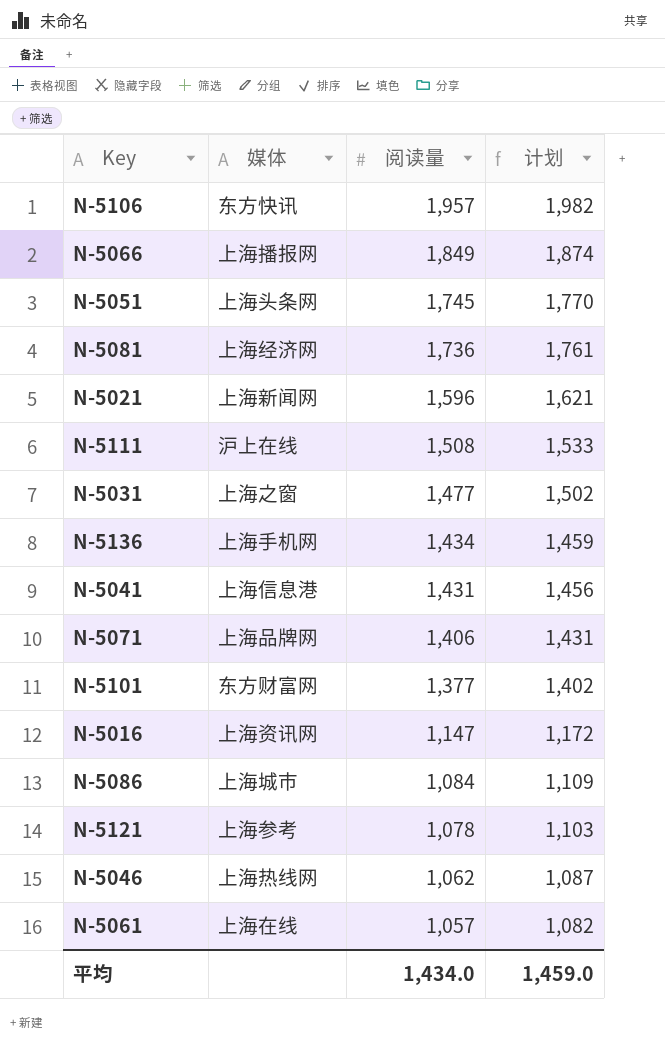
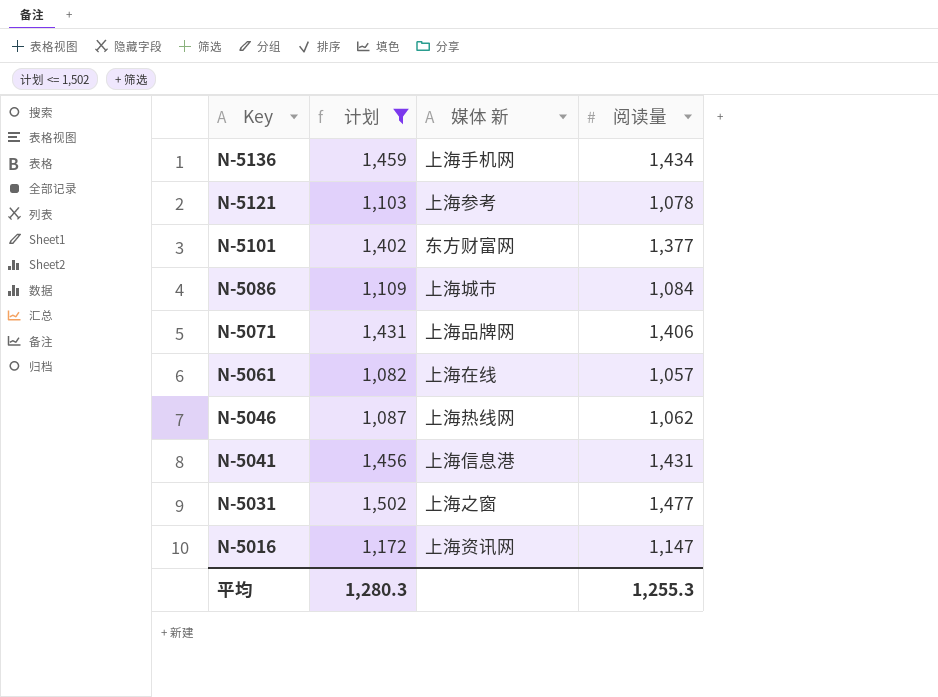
filter: none -> 计划 <= 1,502
row order: 阅读量 descending -> Key descending
column 计划 | position: 4 -> 2
column name: 媒体 -> 媒体 新
平均 | 计划: 1,459.0 -> 1,280.3
平均 | 阅读量: 1,434.0 -> 1,255.3

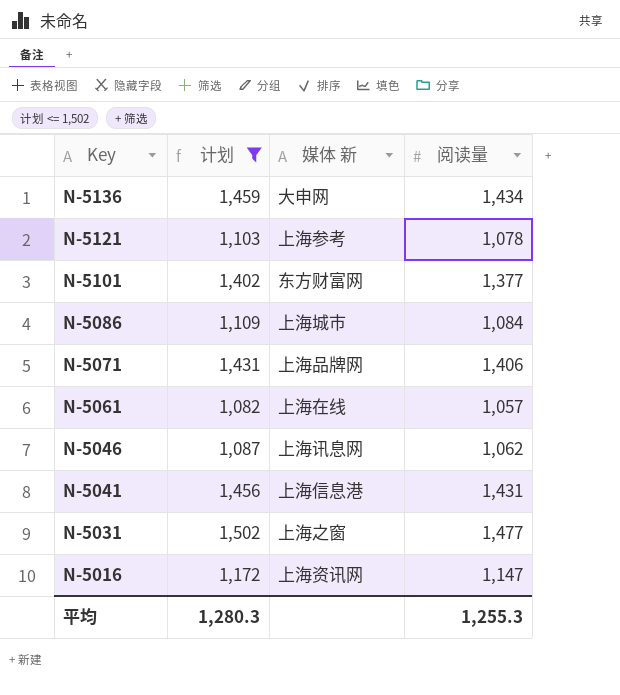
N-5136 | 媒体 新: 上海手机网 -> 大申网
N-5046 | 媒体 新: 上海热线网 -> 上海讯息网

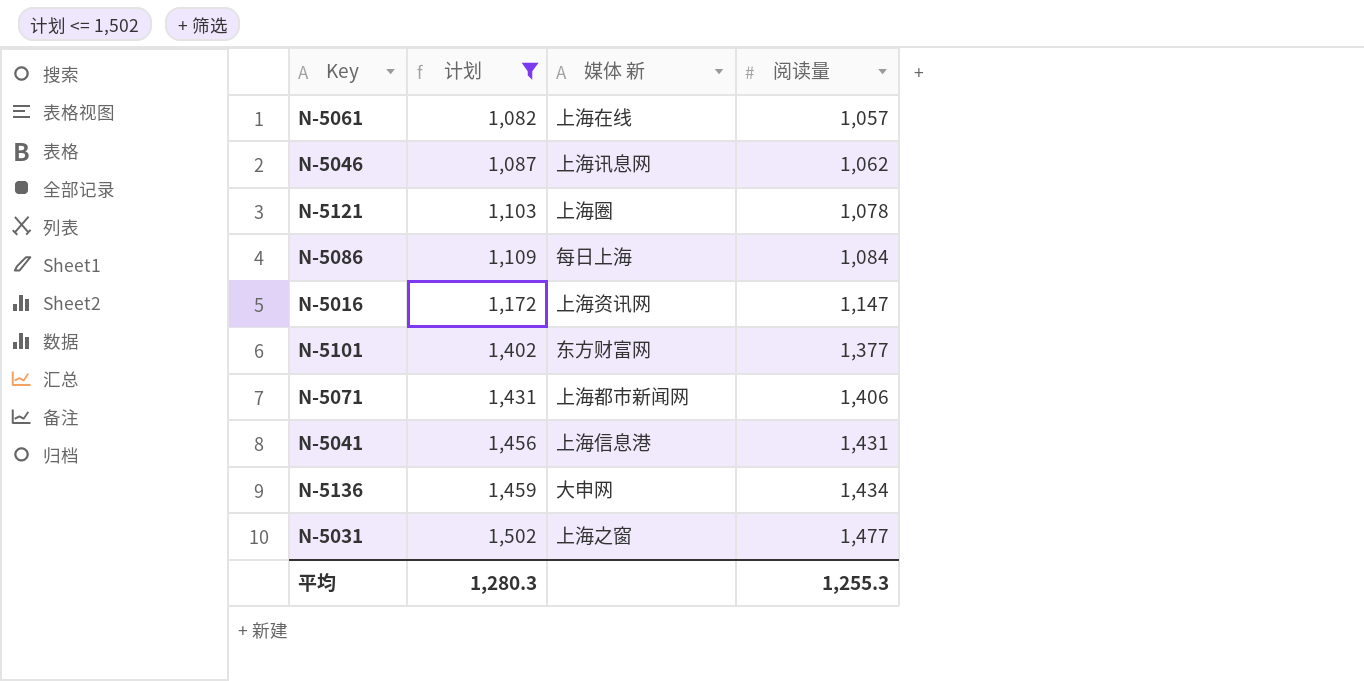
row order: Key descending -> 计划 ascending
N-5121 | 媒体 新: 上海参考 -> 上海圈
N-5086 | 媒体 新: 上海城市 -> 每日上海
N-5071 | 媒体 新: 上海品牌网 -> 上海都市新闻网

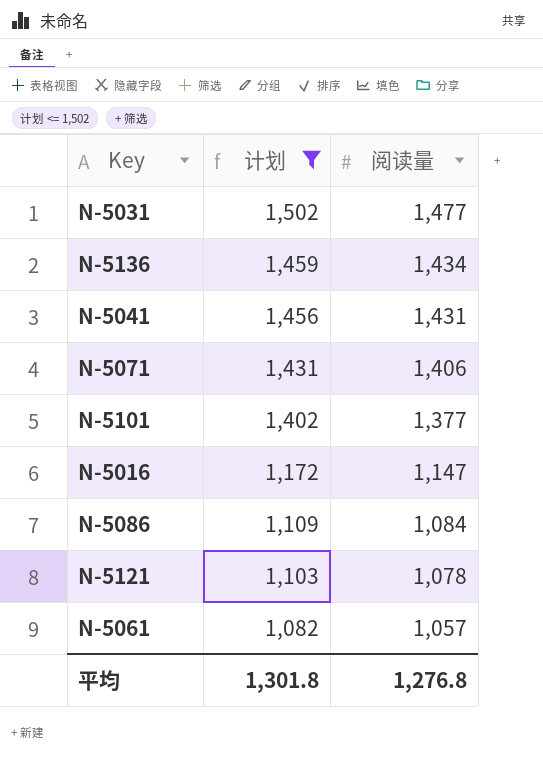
row order: 计划 ascending -> 计划 descending
column 媒体 新 | position: 3 -> none
row N-5046: 1,087 | 上海讯息网 | 1,062 -> none
平均 | 计划: 1,280.3 -> 1,301.8
平均 | 阅读量: 1,255.3 -> 1,276.8

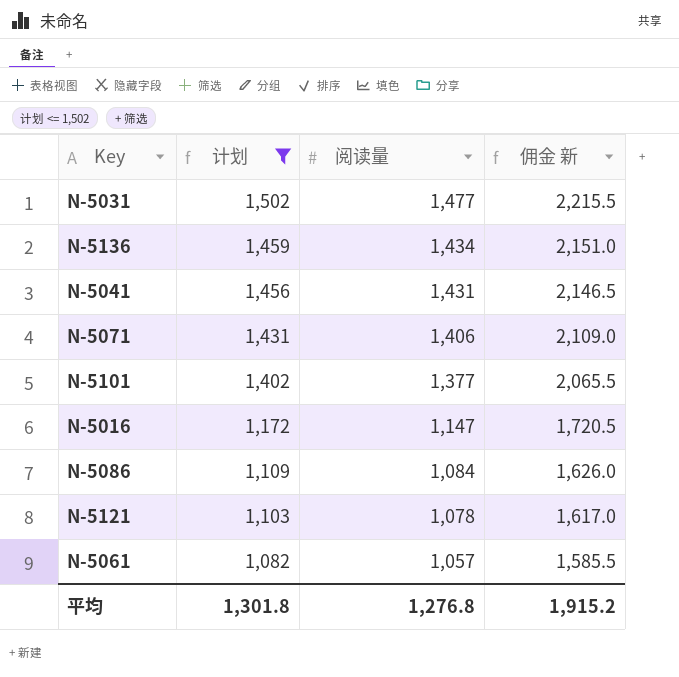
column 佣金 新 | formula: none -> [阅读量] * 1.5

